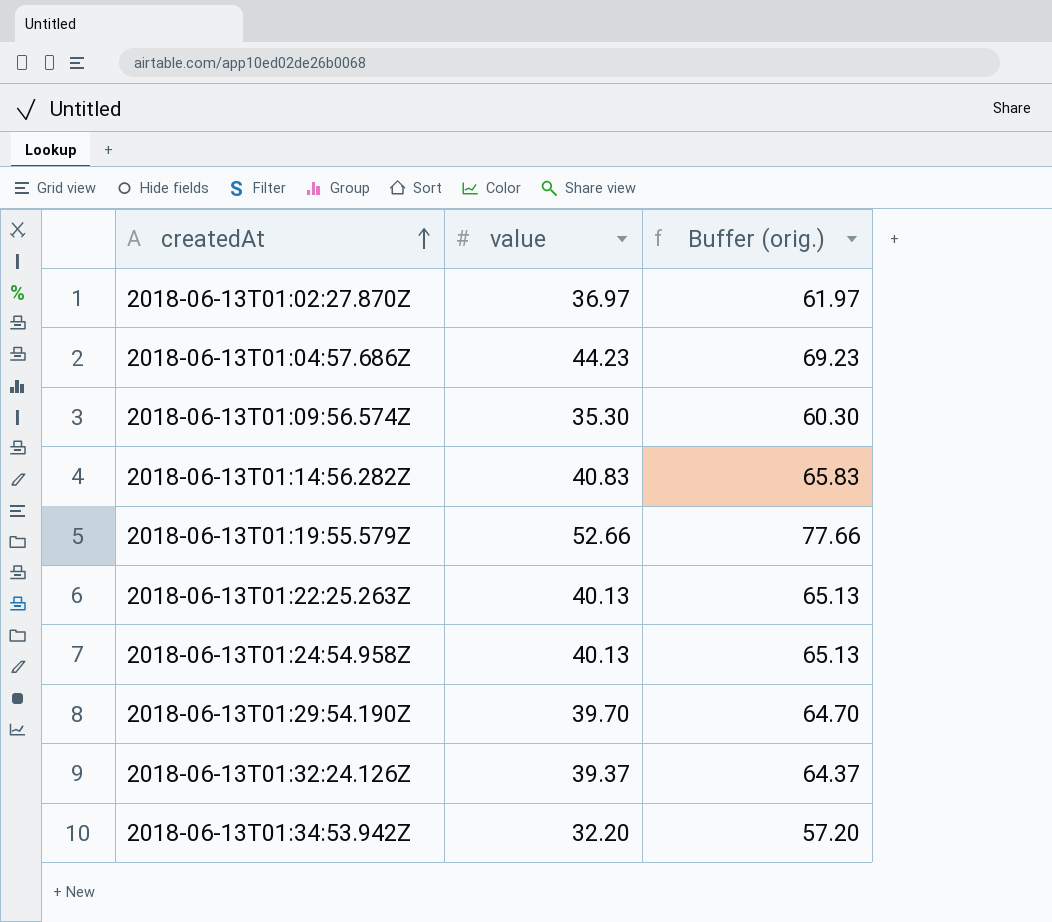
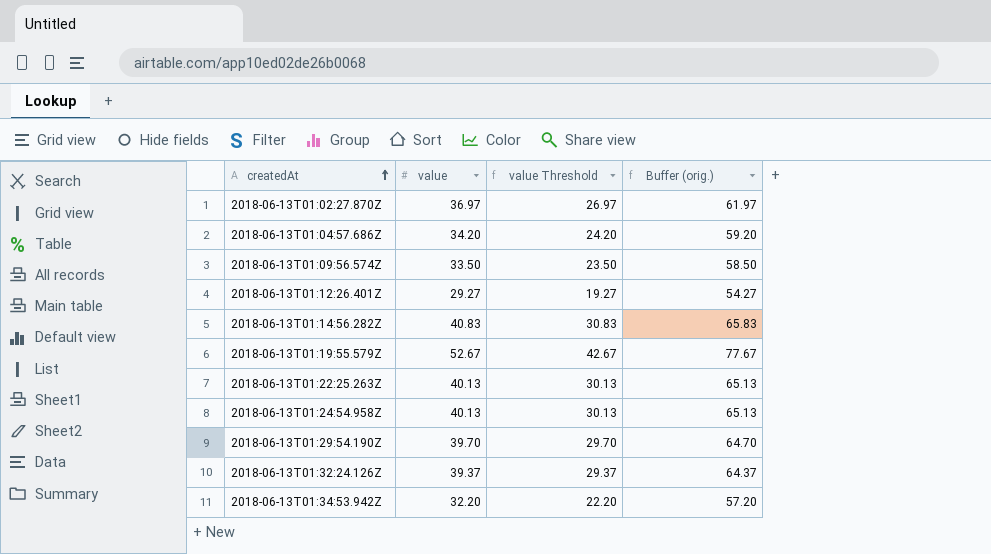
column value Threshold | formula: none -> [value] - 10
2018-06-13T01:04:57.686Z | value: 44.23 -> 34.20
2018-06-13T01:04:57.686Z | Buffer (orig.): 69.23 -> 59.20
2018-06-13T01:09:56.574Z | value: 35.30 -> 33.50
2018-06-13T01:09:56.574Z | Buffer (orig.): 60.30 -> 58.50
row 2018-06-13T01:12:26.401Z: none -> 29.27 | 19.27 | 54.27
2018-06-13T01:19:55.579Z | value: 52.66 -> 52.67
2018-06-13T01:19:55.579Z | Buffer (orig.): 77.66 -> 77.67

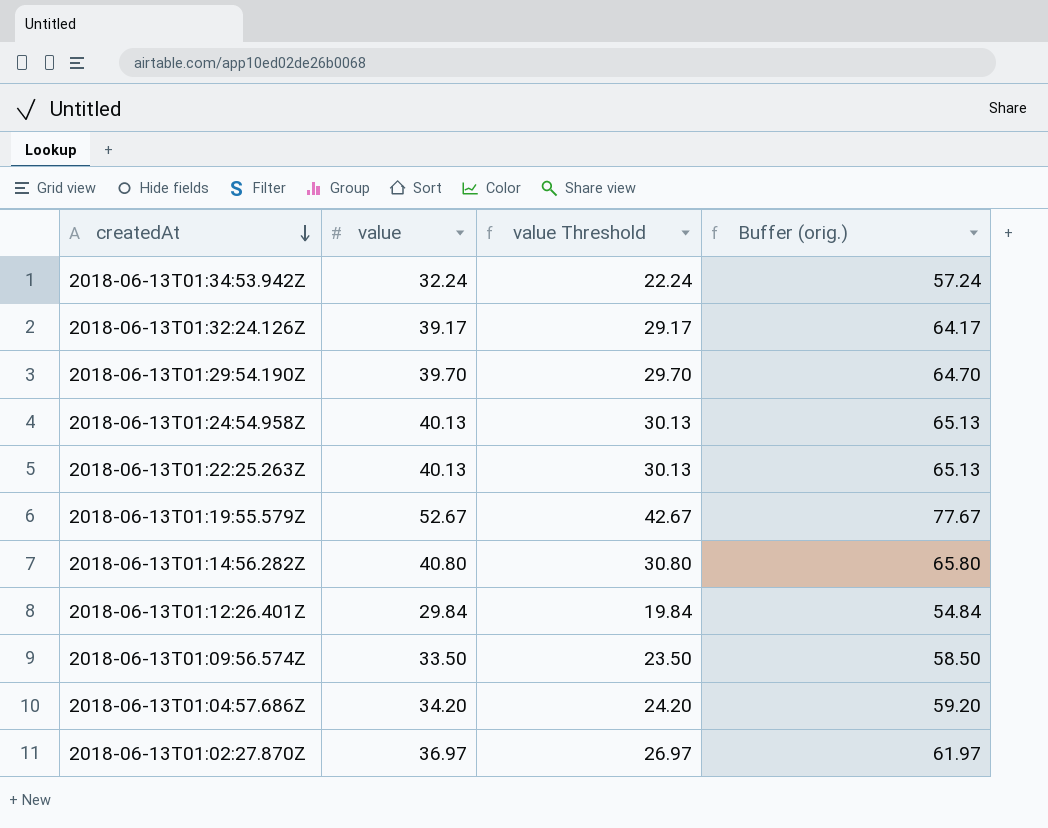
row order: createdAt ascending -> createdAt descending
2018-06-13T01:34:53.942Z | value: 32.20 -> 32.24
2018-06-13T01:34:53.942Z | value Threshold: 22.20 -> 22.24
2018-06-13T01:34:53.942Z | Buffer (orig.): 57.20 -> 57.24
2018-06-13T01:32:24.126Z | value: 39.37 -> 39.17
2018-06-13T01:32:24.126Z | value Threshold: 29.37 -> 29.17
2018-06-13T01:32:24.126Z | Buffer (orig.): 64.37 -> 64.17
2018-06-13T01:14:56.282Z | value: 40.83 -> 40.80
2018-06-13T01:14:56.282Z | value Threshold: 30.83 -> 30.80
2018-06-13T01:14:56.282Z | Buffer (orig.): 65.83 -> 65.80
2018-06-13T01:12:26.401Z | value: 29.27 -> 29.84
2018-06-13T01:12:26.401Z | value Threshold: 19.27 -> 19.84
2018-06-13T01:12:26.401Z | Buffer (orig.): 54.27 -> 54.84

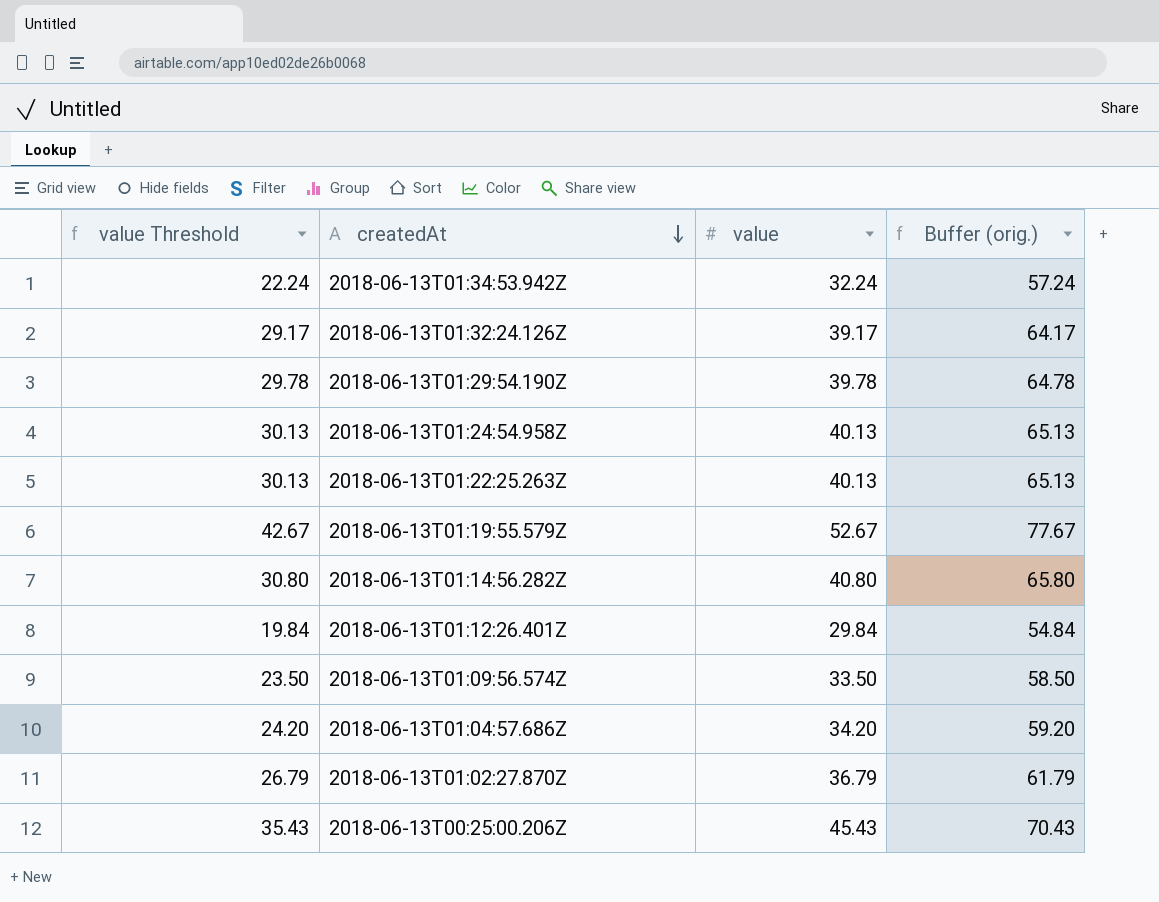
column value Threshold | position: 3 -> 1
2018-06-13T01:29:54.190Z | value Threshold: 29.70 -> 29.78
2018-06-13T01:29:54.190Z | value: 39.70 -> 39.78
2018-06-13T01:29:54.190Z | Buffer (orig.): 64.70 -> 64.78
2018-06-13T01:02:27.870Z | value Threshold: 26.97 -> 26.79
2018-06-13T01:02:27.870Z | value: 36.97 -> 36.79
2018-06-13T01:02:27.870Z | Buffer (orig.): 61.97 -> 61.79
row 2018-06-13T00:25:00.206Z: none -> 35.43 | 45.43 | 70.43

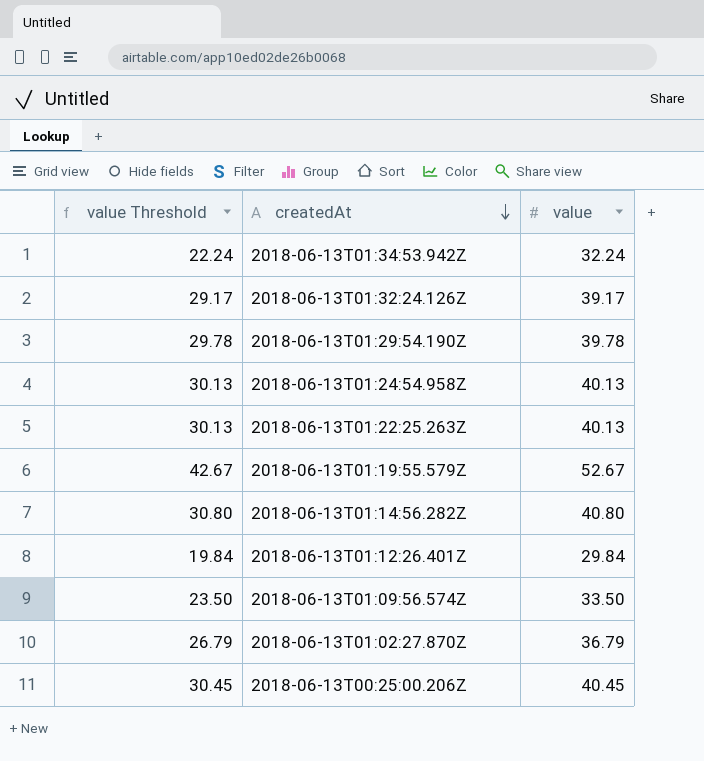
column Buffer (orig.) | formula: [value] + 25 -> none
row 2018-06-13T01:04:57.686Z: 24.20 | 34.20 | 59.20 -> none
2018-06-13T00:25:00.206Z | value Threshold: 35.43 -> 30.45
2018-06-13T00:25:00.206Z | value: 45.43 -> 40.45

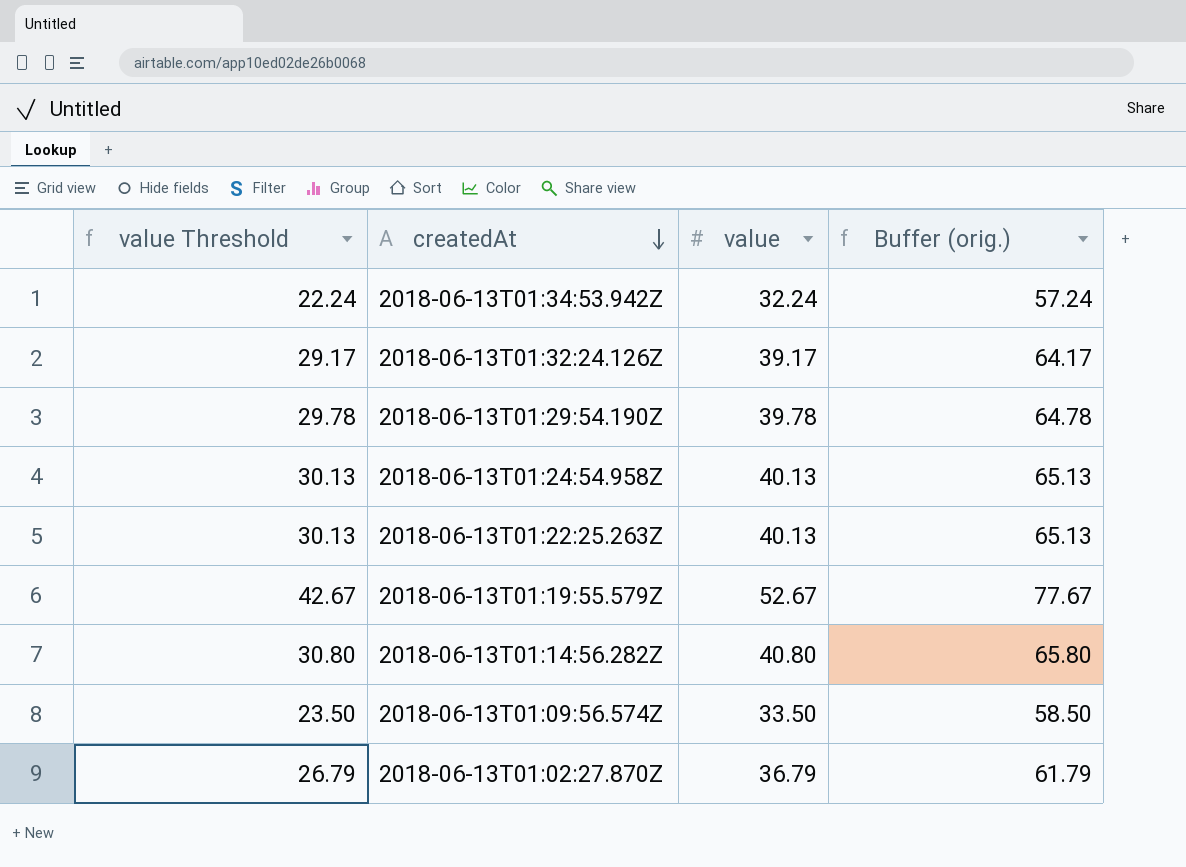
column Buffer (orig.) | formula: none -> [value] + 25
row 2018-06-13T01:12:26.401Z: 19.84 | 29.84 -> none
row 2018-06-13T00:25:00.206Z: 30.45 | 40.45 -> none

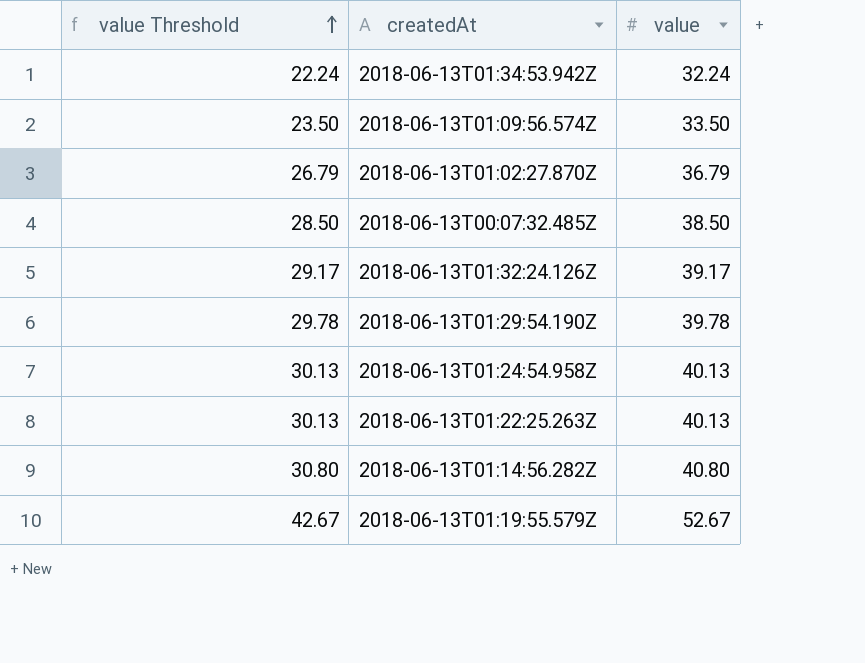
row order: createdAt descending -> value Threshold ascending
column Buffer (orig.) | formula: [value] + 25 -> none
row 2018-06-13T00:07:32.485Z: none -> 28.50 | 38.50

